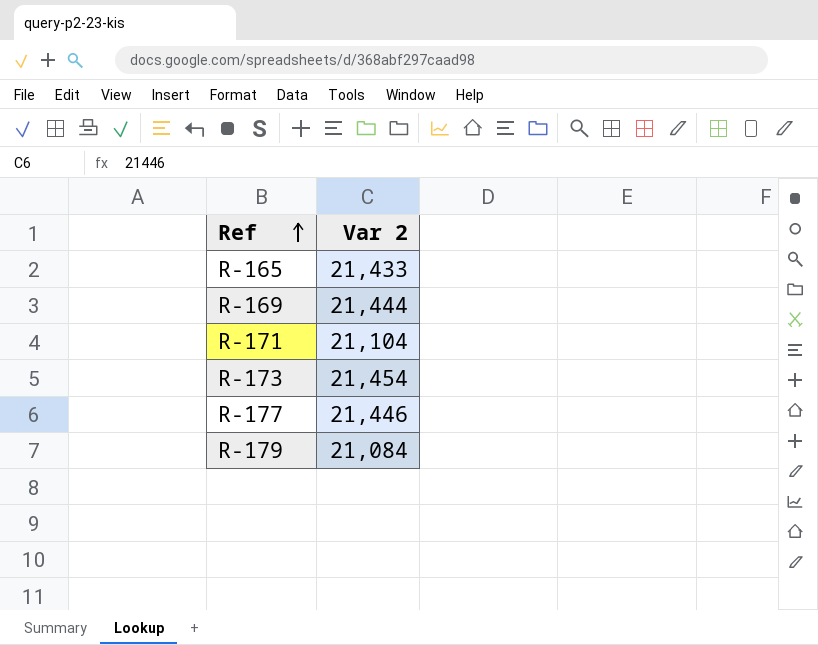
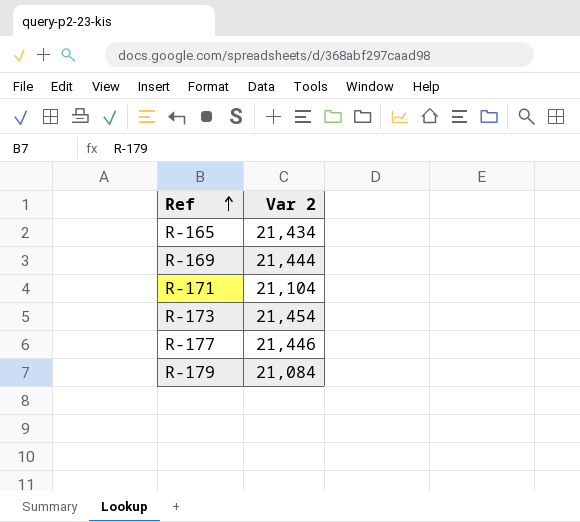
R-165 | Var 2: 21,433 -> 21,434

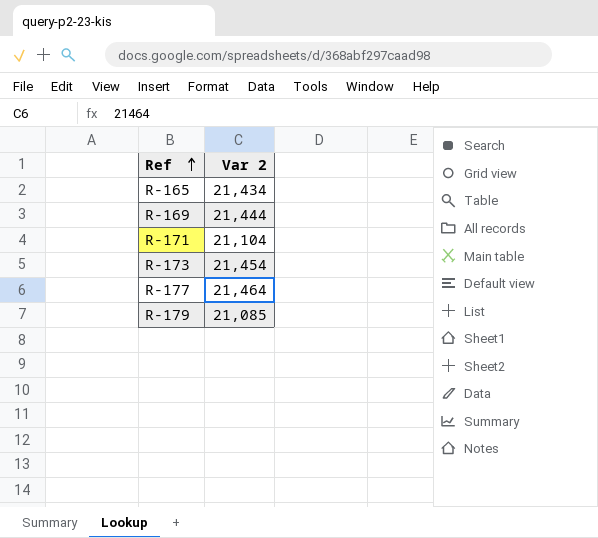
R-177 | Var 2: 21,446 -> 21,464
R-179 | Var 2: 21,084 -> 21,085

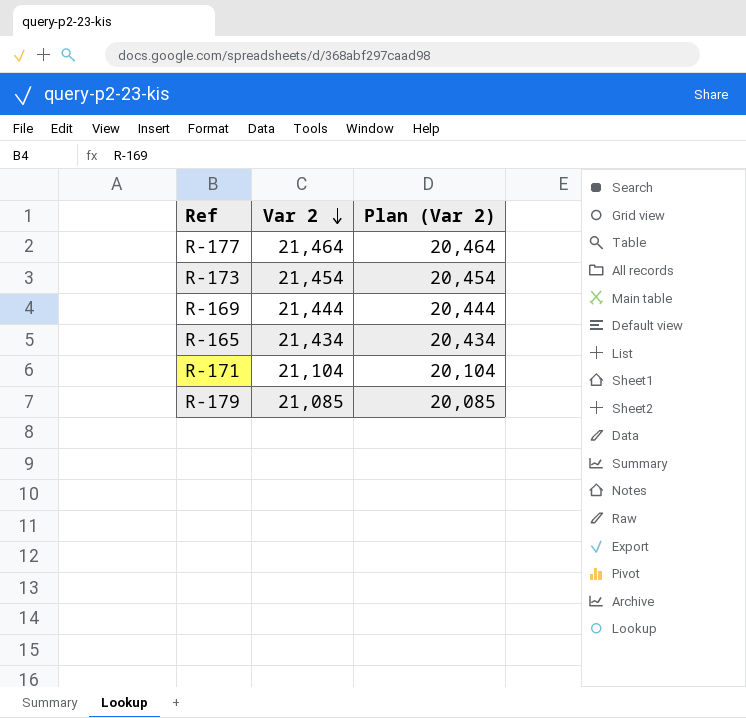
row order: Ref ascending -> Var 2 descending
column Plan (Var 2) | formula: none -> [Var 2] - 1000

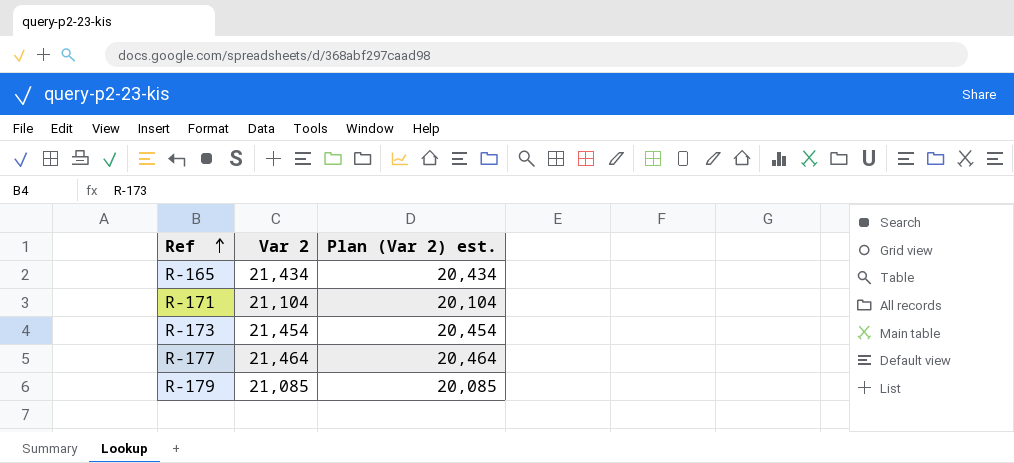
row order: Var 2 descending -> Ref ascending
column name: Plan (Var 2) -> Plan (Var 2) est.
row R-169: 21,444 | 20,444 -> none

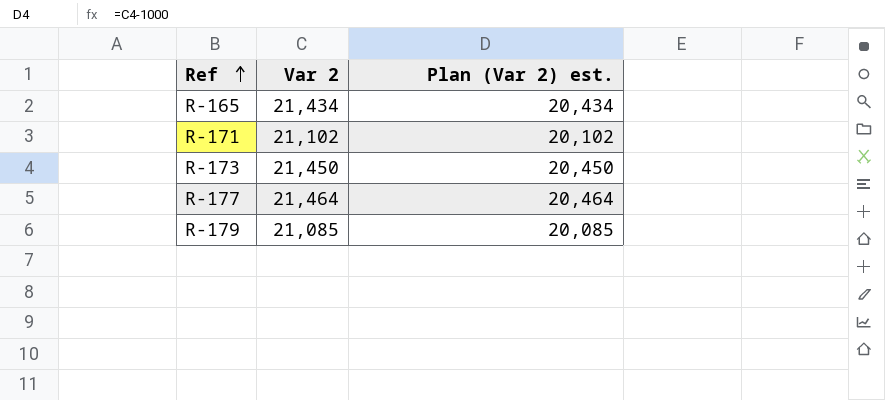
R-171 | Var 2: 21,104 -> 21,102
R-171 | Plan (Var 2) est.: 20,104 -> 20,102
R-173 | Var 2: 21,454 -> 21,450
R-173 | Plan (Var 2) est.: 20,454 -> 20,450

